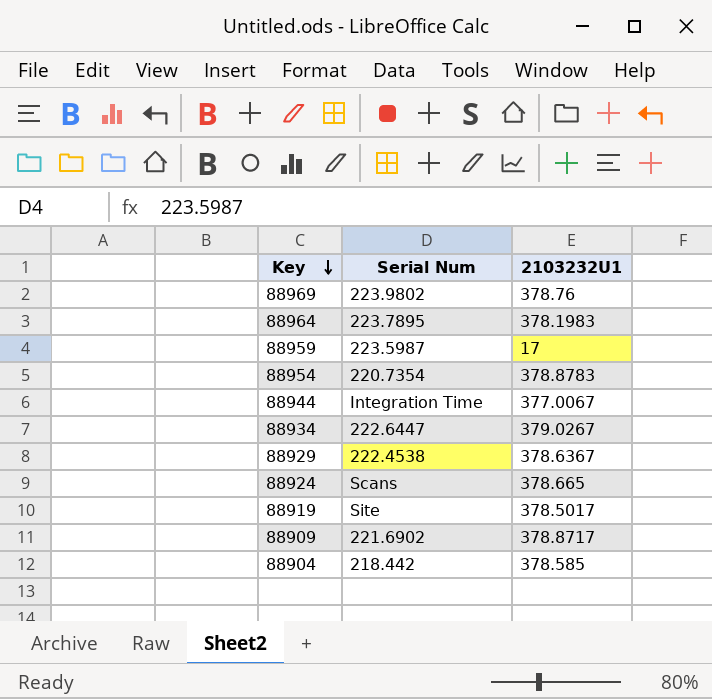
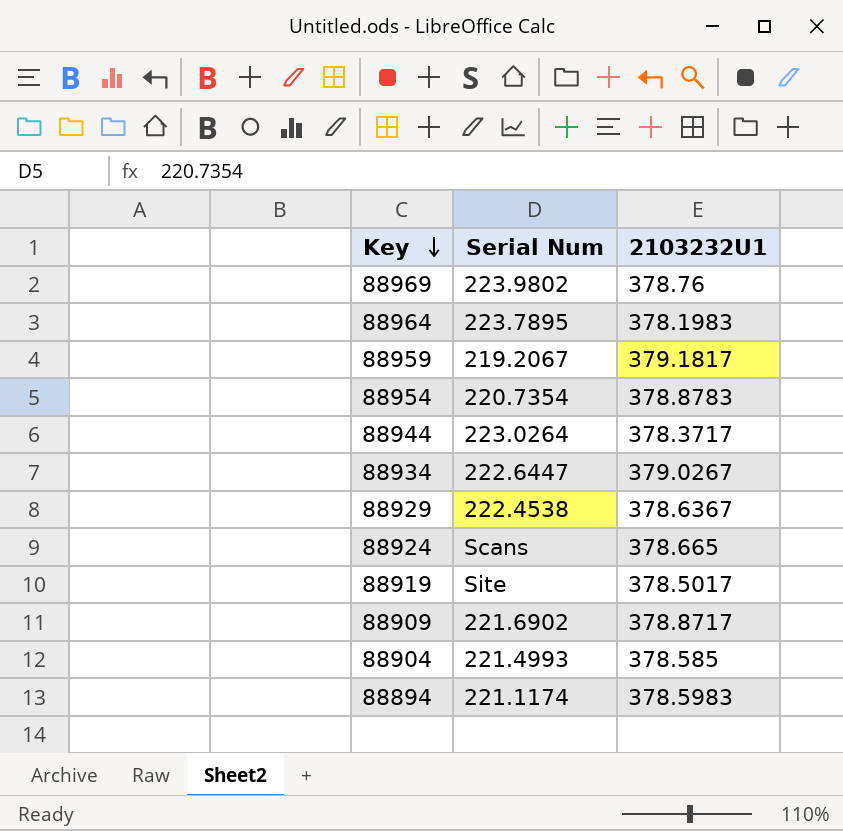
88959 | Serial Num: 223.5987 -> 219.2067
88959 | 2103232U1: 17 -> 379.1817
88944 | Serial Num: Integration Time -> 223.0264
88944 | 2103232U1: 377.0067 -> 378.3717
88904 | Serial Num: 218.442 -> 221.4993
row 88894: none -> 221.1174 | 378.5983

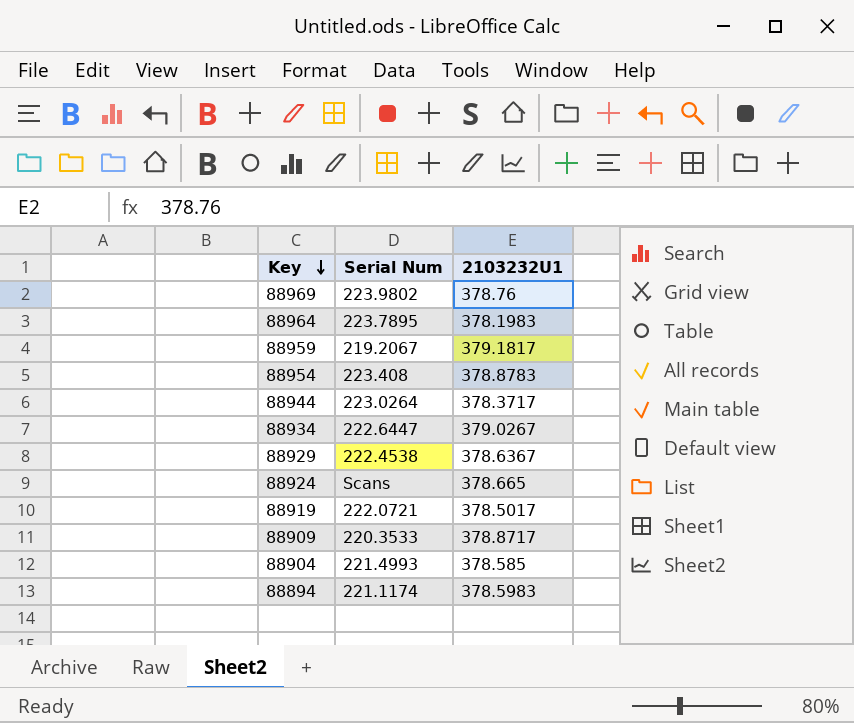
88954 | Serial Num: 220.7354 -> 223.408
88919 | Serial Num: Site -> 222.0721
88909 | Serial Num: 221.6902 -> 220.3533

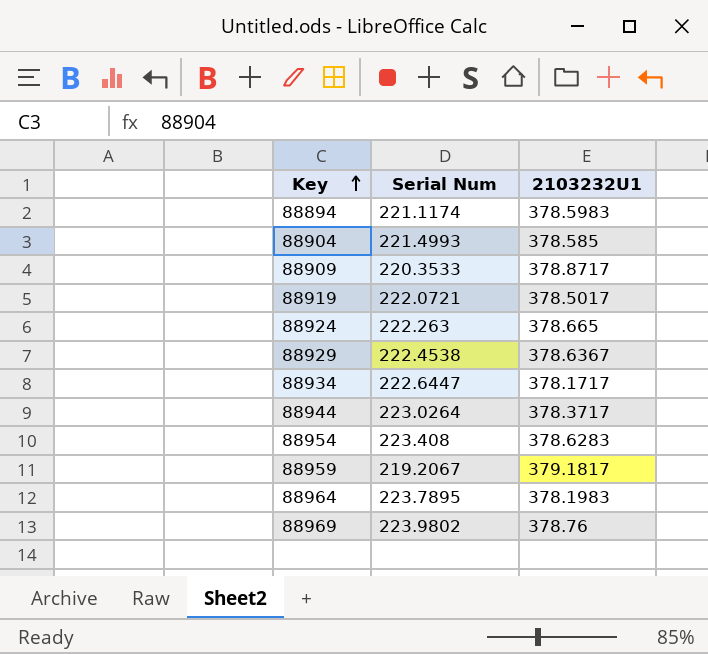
row order: Key descending -> Key ascending
88924 | Serial Num: Scans -> 222.263
88934 | 2103232U1: 379.0267 -> 378.1717
88954 | 2103232U1: 378.8783 -> 378.6283

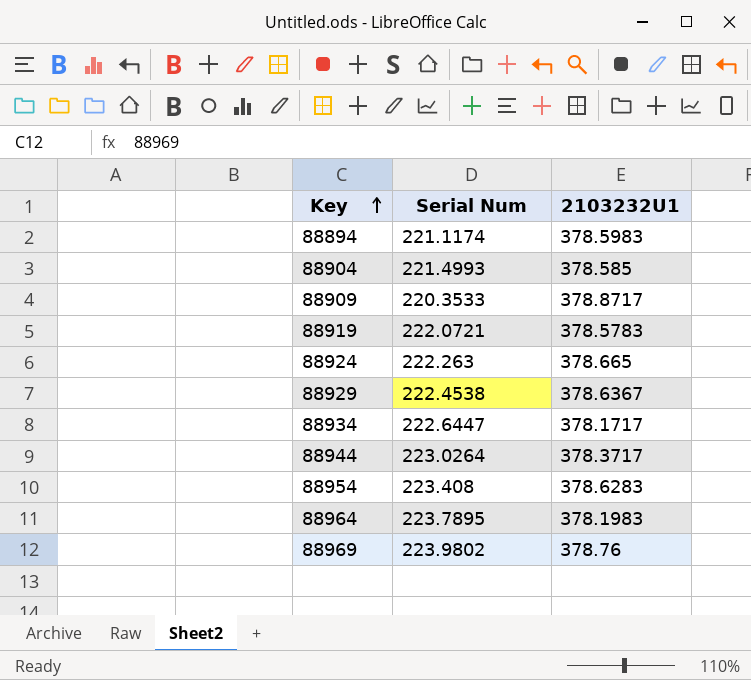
row 88959: 219.2067 | 379.1817 -> none
88919 | 2103232U1: 378.5017 -> 378.5783

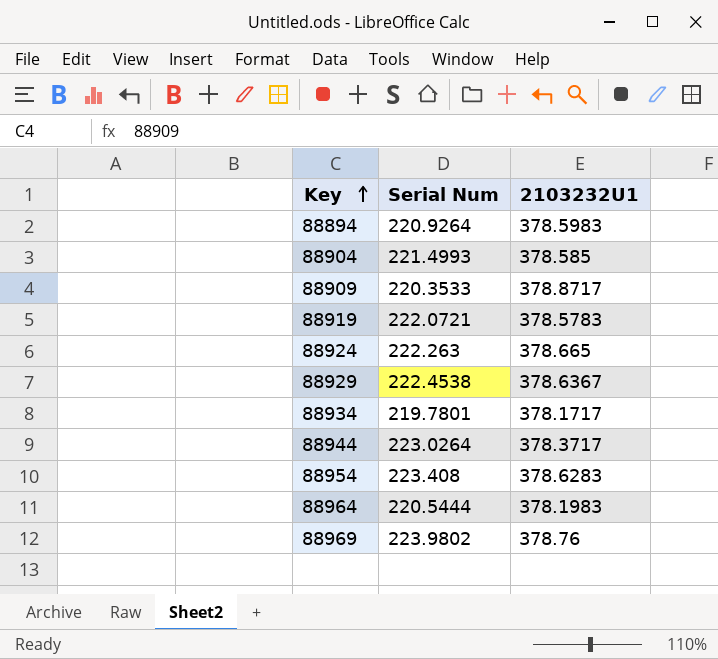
88894 | Serial Num: 221.1174 -> 220.9264
88934 | Serial Num: 222.6447 -> 219.7801
88964 | Serial Num: 223.7895 -> 220.5444

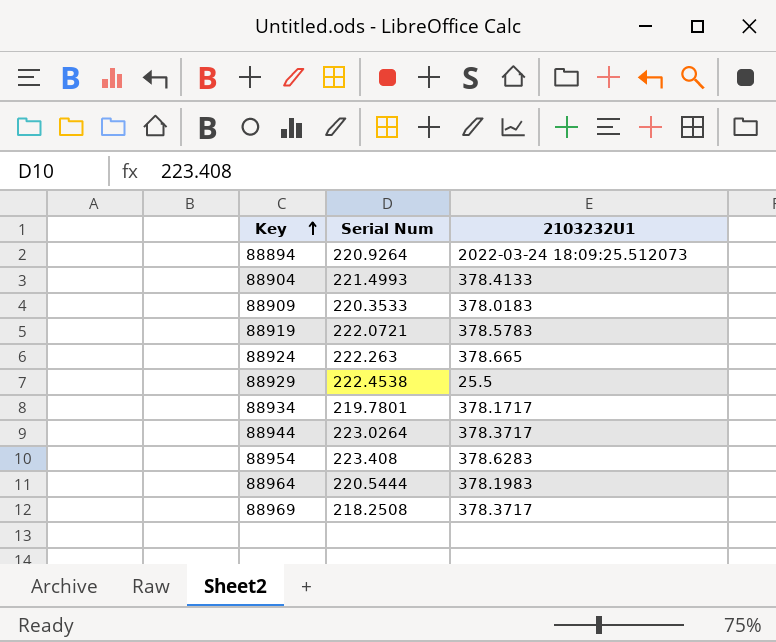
88894 | 2103232U1: 378.5983 -> 2022-03-24 18:09:25.512073
88904 | 2103232U1: 378.585 -> 378.4133
88909 | 2103232U1: 378.8717 -> 378.0183
88929 | 2103232U1: 378.6367 -> 25.5
88969 | Serial Num: 223.9802 -> 218.2508
88969 | 2103232U1: 378.76 -> 378.3717

